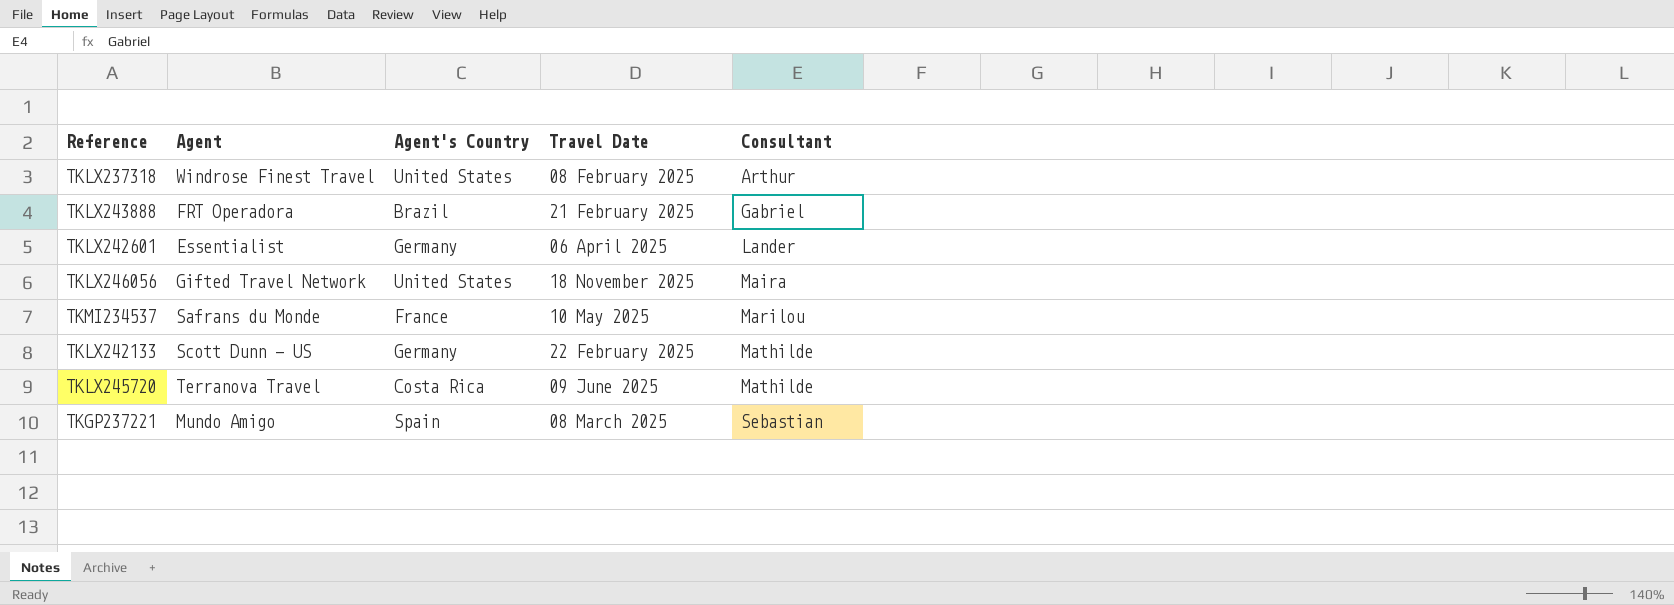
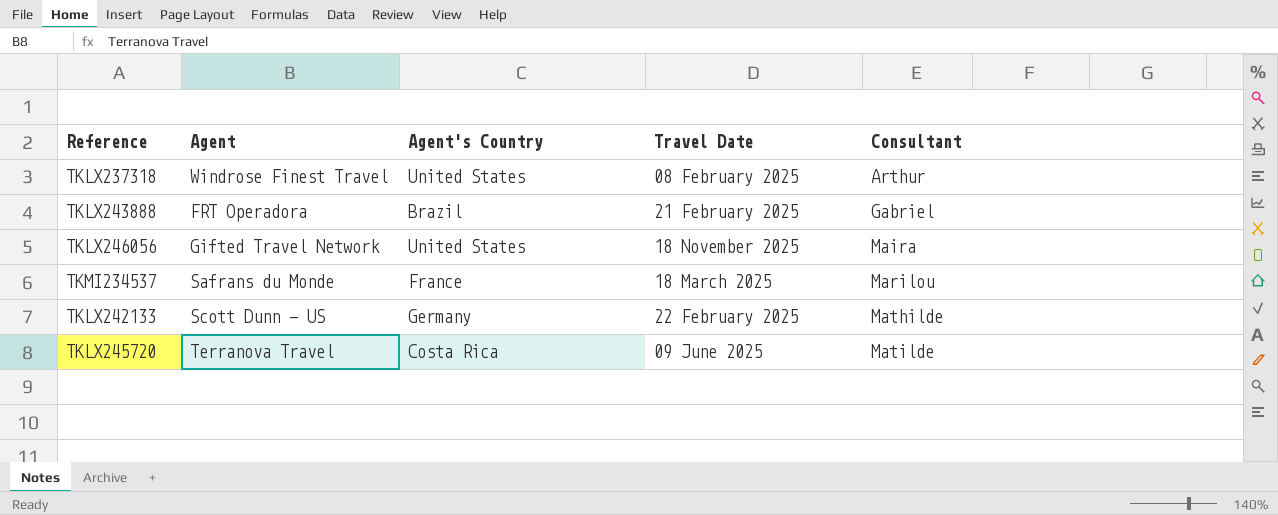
row TKLX242601: Essentialist | Germany | 06 April 2025 | Lander -> none
row TKGP237221: Mundo Amigo | Spain | 08 March 2025 | Sebastian -> none
TKMI234537 | Travel Date: 10 May 2025 -> 18 March 2025
TKLX245720 | Consultant: Mathilde -> Matilde

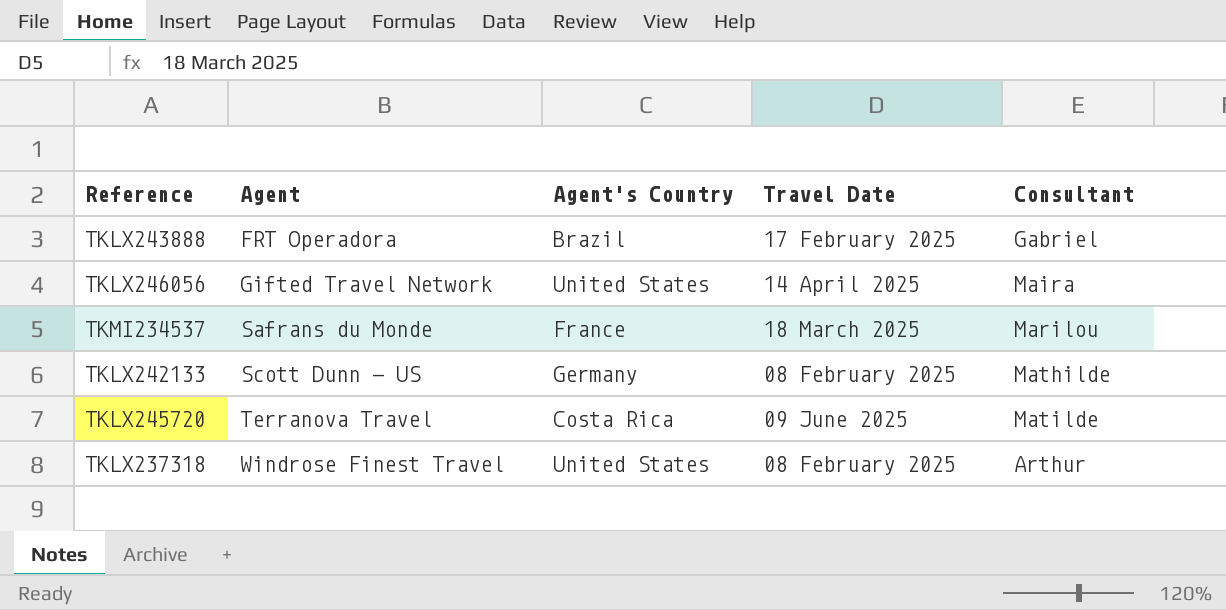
row order: Consultant ascending -> Agent ascending
TKLX243888 | Travel Date: 21 February 2025 -> 17 February 2025
TKLX246056 | Travel Date: 18 November 2025 -> 14 April 2025
TKLX242133 | Travel Date: 22 February 2025 -> 08 February 2025

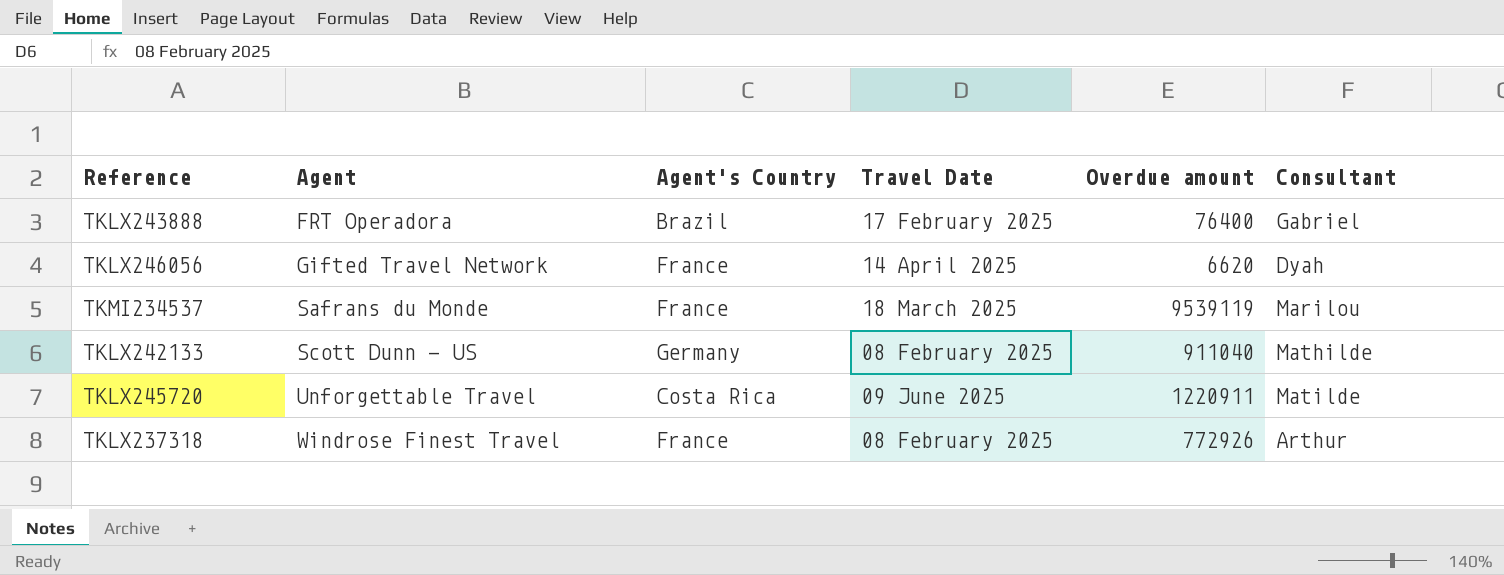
column Overdue amount | position: none -> 5
TKLX246056 | Agent's Country: United States -> France
TKLX246056 | Consultant: Maira -> Dyah
TKLX245720 | Agent: Terranova Travel -> Unforgettable Travel
TKLX237318 | Agent's Country: United States -> France

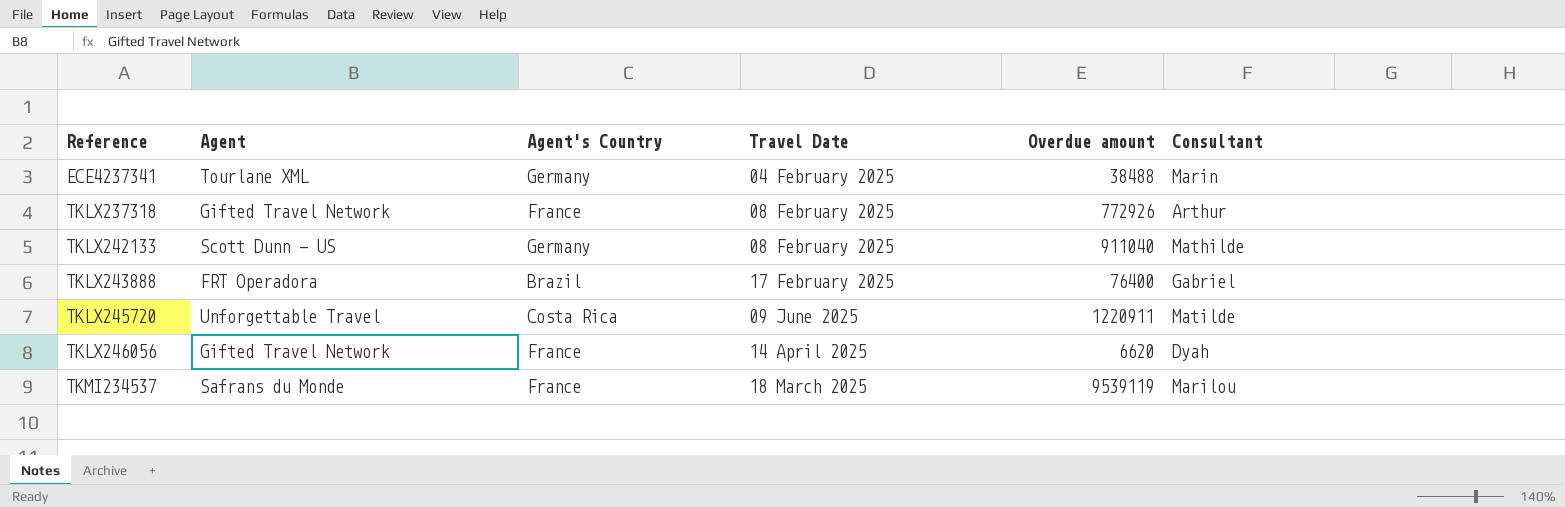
row order: Agent ascending -> Reference ascending
row ECE4237341: none -> Tourlane XML | Germany | 04 February 2025 | 38488 | Marin
TKLX237318 | Agent: Windrose Finest Travel -> Gifted Travel Network

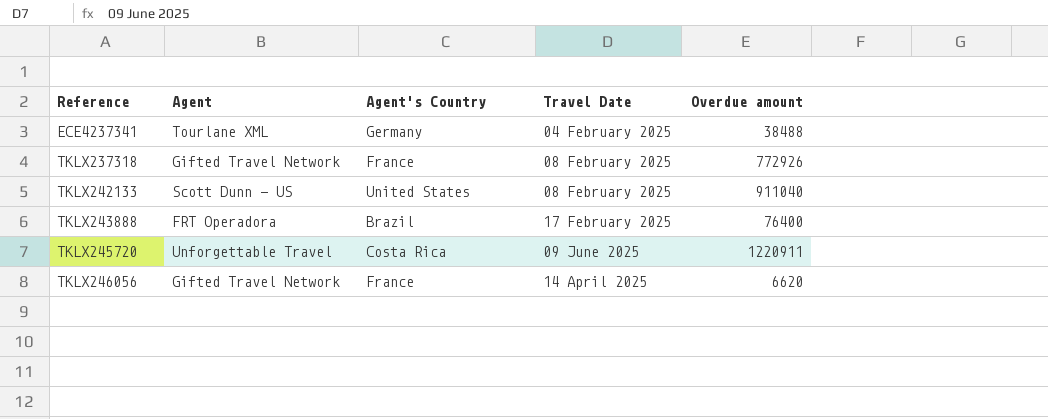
column Consultant | position: 6 -> none
row TKMI234537: Safrans du Monde | France | 18 March 2025 | 9539119 | Marilou -> none
TKLX242133 | Agent's Country: Germany -> United States

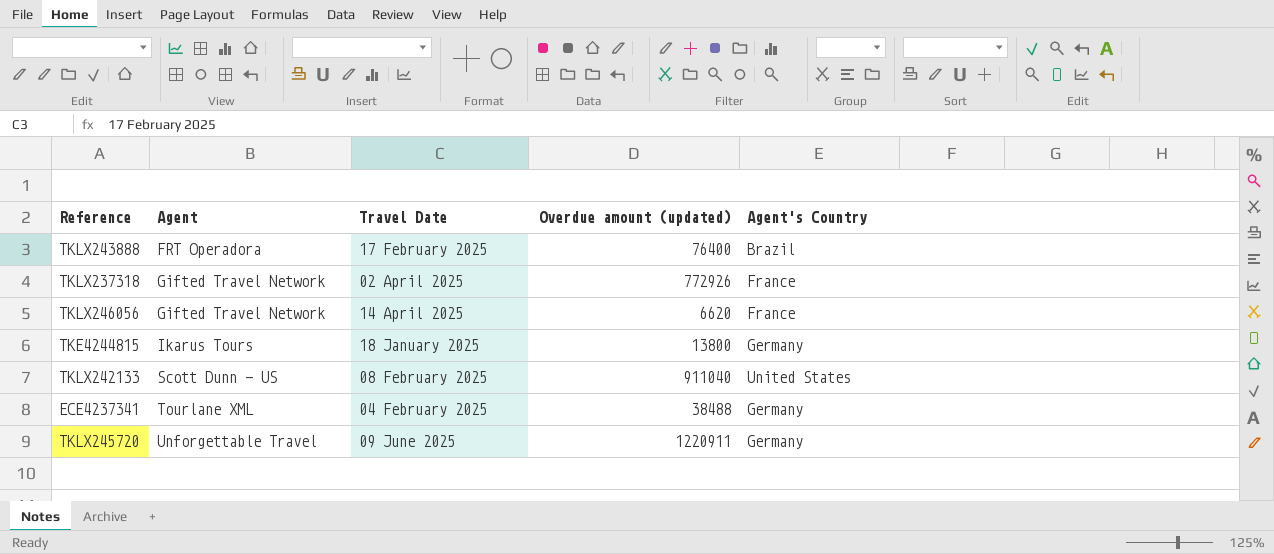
row order: Reference ascending -> Agent ascending
column name: Overdue amount -> Overdue amount (updated)
column Agent's Country | position: 3 -> 5
TKLX237318 | Travel Date: 08 February 2025 -> 02 April 2025
row TKE4244815: none -> Ikarus Tours | 18 January 2025 | 13800 | Germany
TKLX245720 | Agent's Country: Costa Rica -> Germany

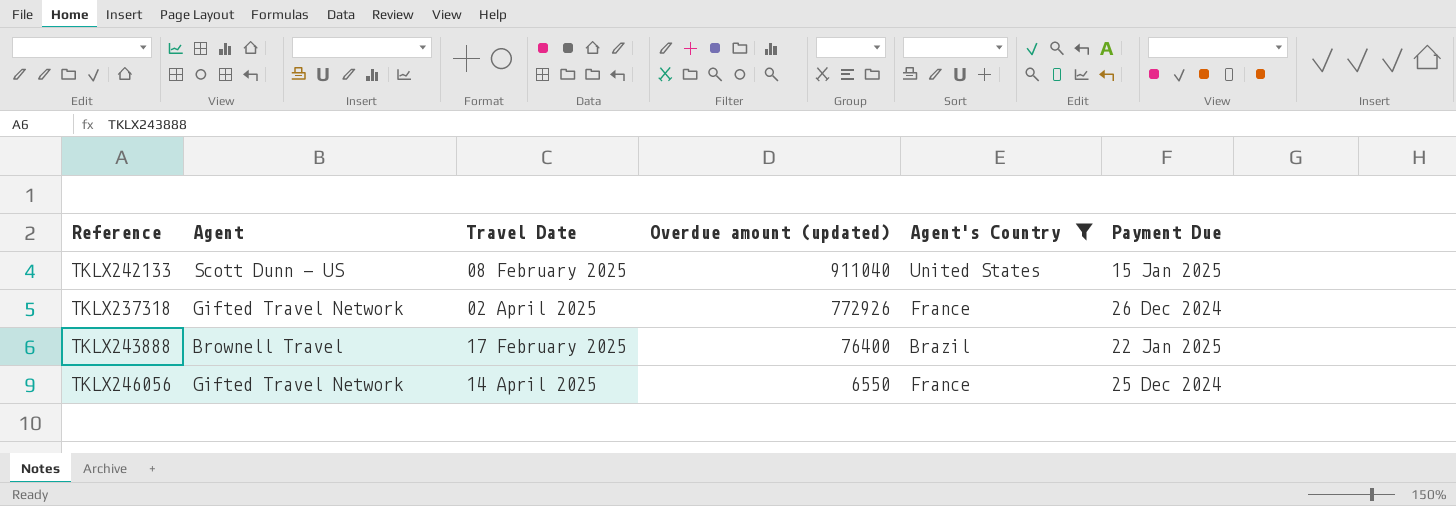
filter: none -> Agent's Country != Germany
row order: Agent ascending -> Overdue amount (updated) descending
column Payment Due | position: none -> 6
TKLX243888 | Agent: FRT Operadora -> Brownell Travel
TKLX246056 | Overdue amount (updated): 6620 -> 6550

